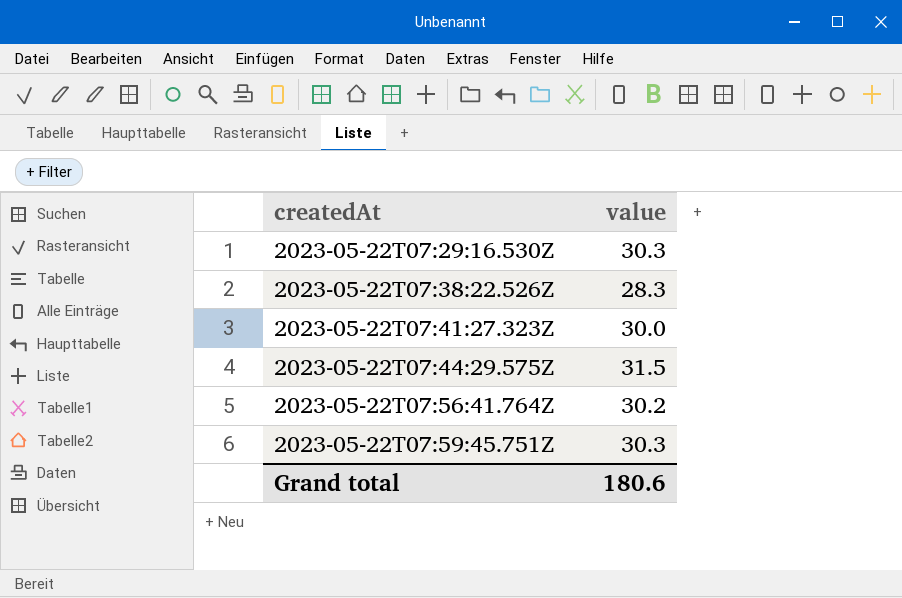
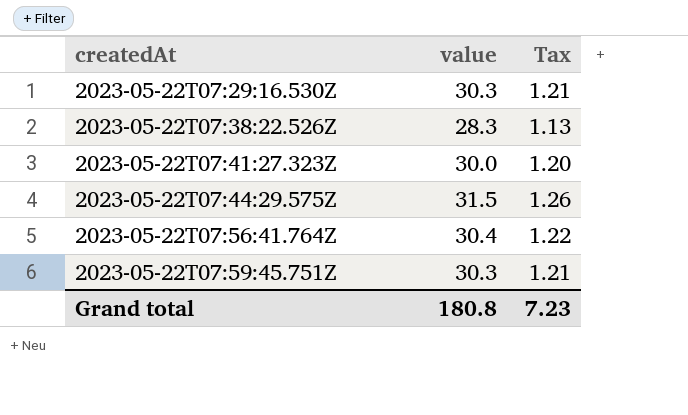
column Tax | formula: none -> [value] * 0.04
2023-05-22T07:56:41.764Z | value: 30.2 -> 30.4
Grand total | value: 180.6 -> 180.8

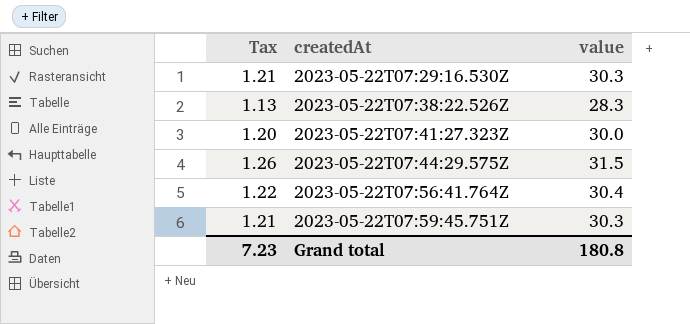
column Tax | position: 3 -> 1

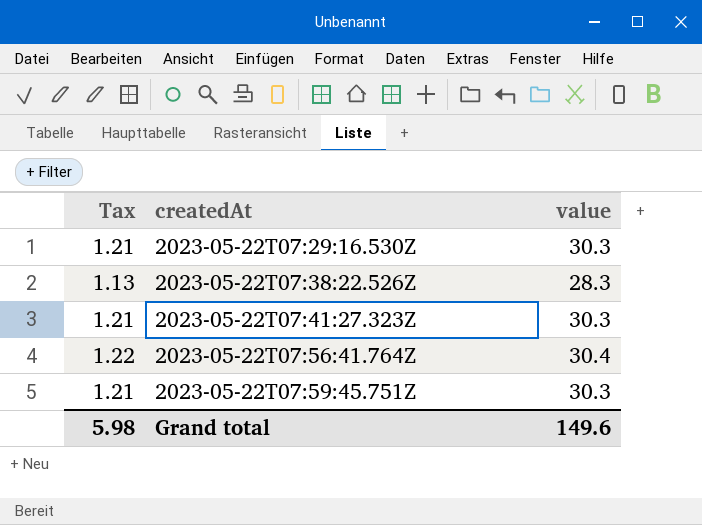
row 2023-05-22T07:44:29.575Z: 1.26 | 31.5 -> none
2023-05-22T07:41:27.323Z | Tax: 1.20 -> 1.21
2023-05-22T07:41:27.323Z | value: 30.0 -> 30.3
Grand total | Tax: 7.23 -> 5.98
Grand total | value: 180.8 -> 149.6

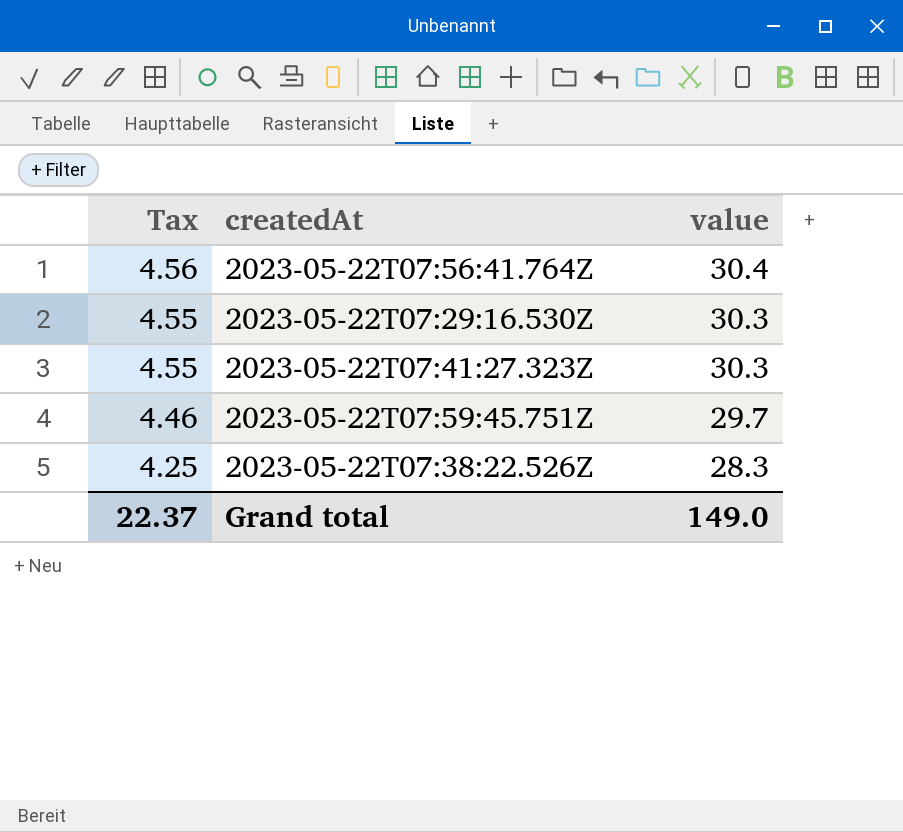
row order: createdAt ascending -> Tax descending
column Tax | formula: [value] * 0.04 -> [value] * 0.15
2023-05-22T07:59:45.751Z | value: 30.3 -> 29.7
Grand total | Tax: 5.98 -> 22.37
Grand total | value: 149.6 -> 149.0

